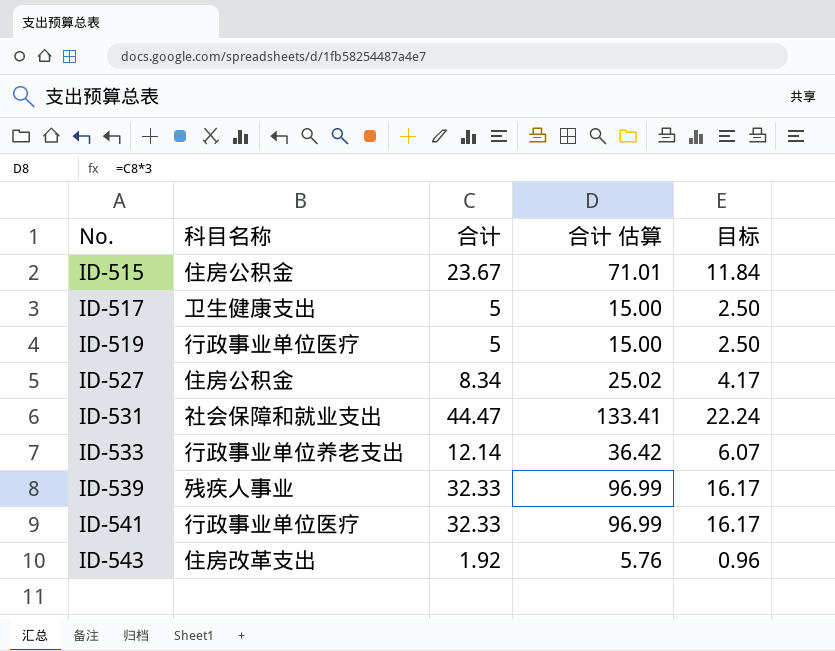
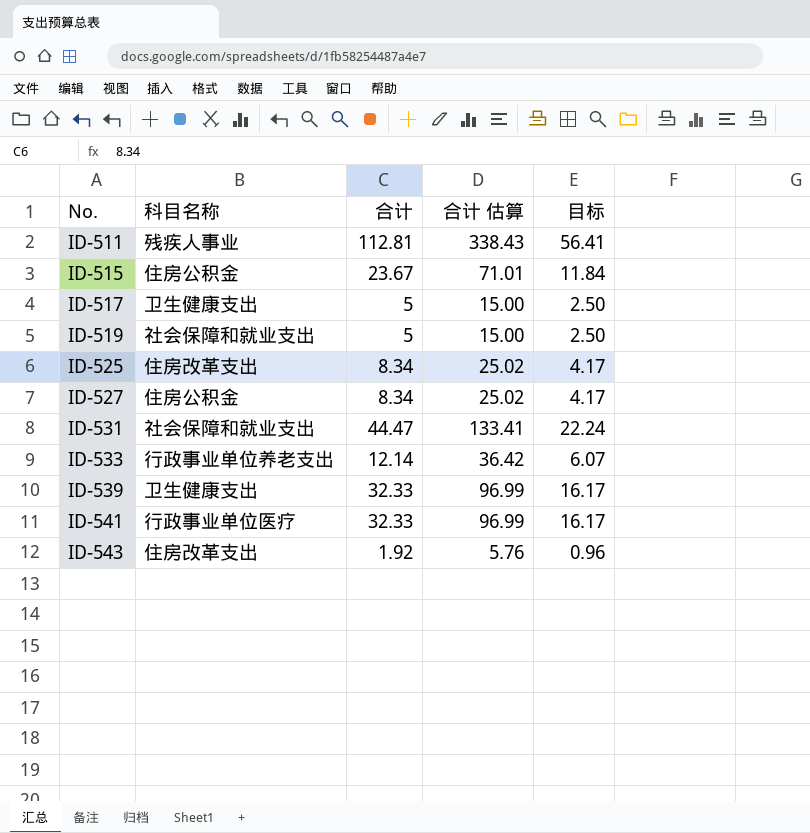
row ID-511: none -> 残疾人事业 | 112.81 | 338.43 | 56.41
ID-519 | 科目名称: 行政事业单位医疗 -> 社会保障和就业支出
row ID-525: none -> 住房改革支出 | 8.34 | 25.02 | 4.17
ID-539 | 科目名称: 残疾人事业 -> 卫生健康支出

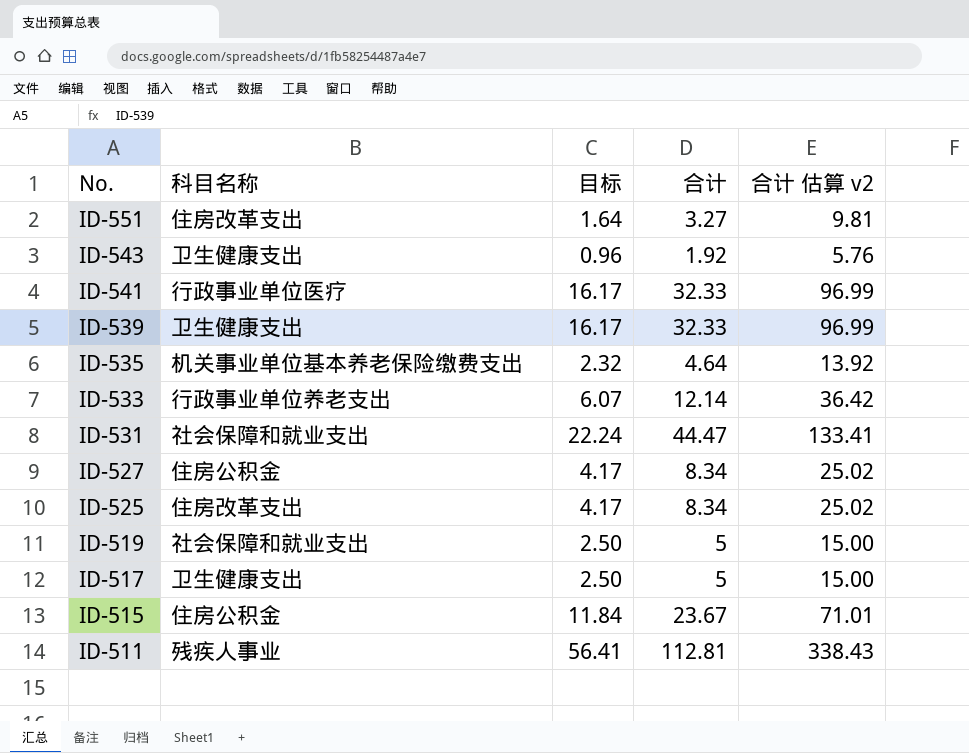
row order: No. ascending -> No. descending
column 目标 | position: 5 -> 3
column name: 合计 估算 -> 合计 估算 v2
row ID-551: none -> 住房改革支出 | 1.64 | 3.27 | 9.81
ID-543 | 科目名称: 住房改革支出 -> 卫生健康支出
row ID-535: none -> 机关事业单位基本养老保险缴费支出 | 2.32 | 4.64 | 13.92

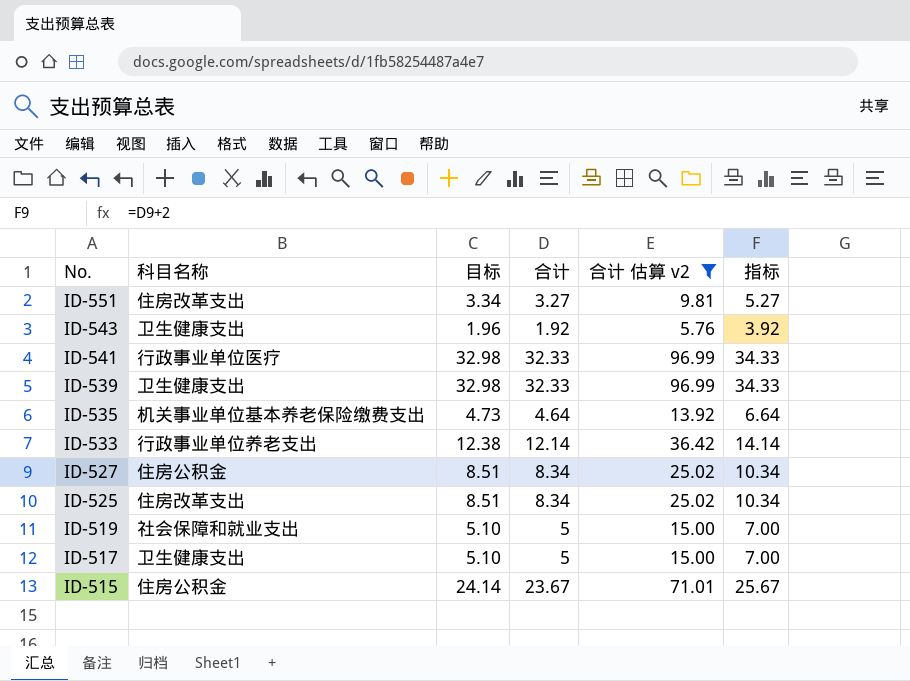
filter: none -> 合计 估算 v2 <= 96.99
column 目标 | formula: [合计] * 0.5 -> [合计] * 1.02
column 指标 | formula: none -> [合计] + 2

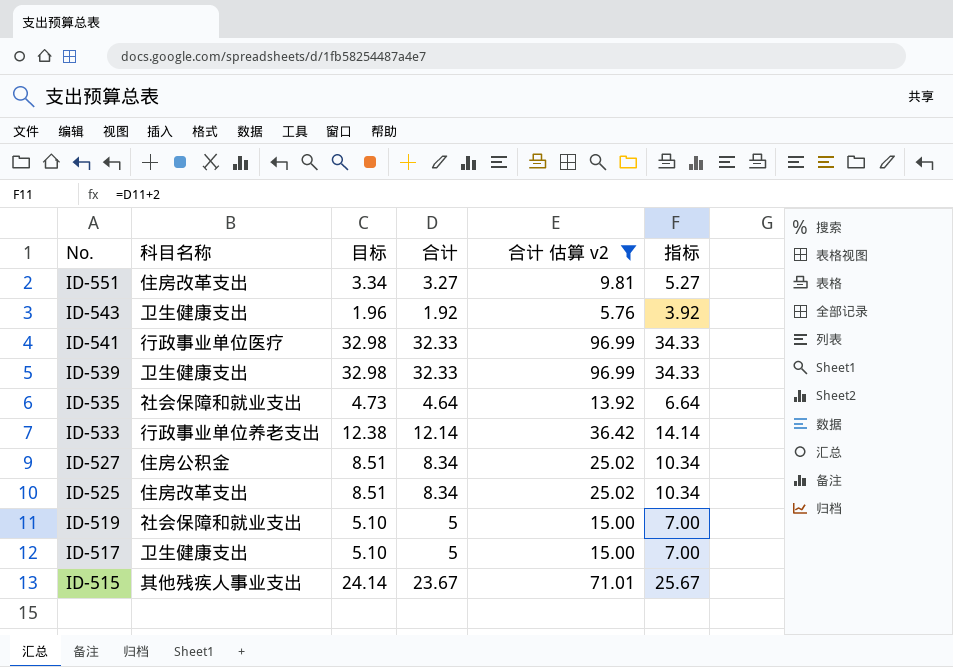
ID-535 | 科目名称: 机关事业单位基本养老保险缴费支出 -> 社会保障和就业支出
ID-515 | 科目名称: 住房公积金 -> 其他残疾人事业支出

